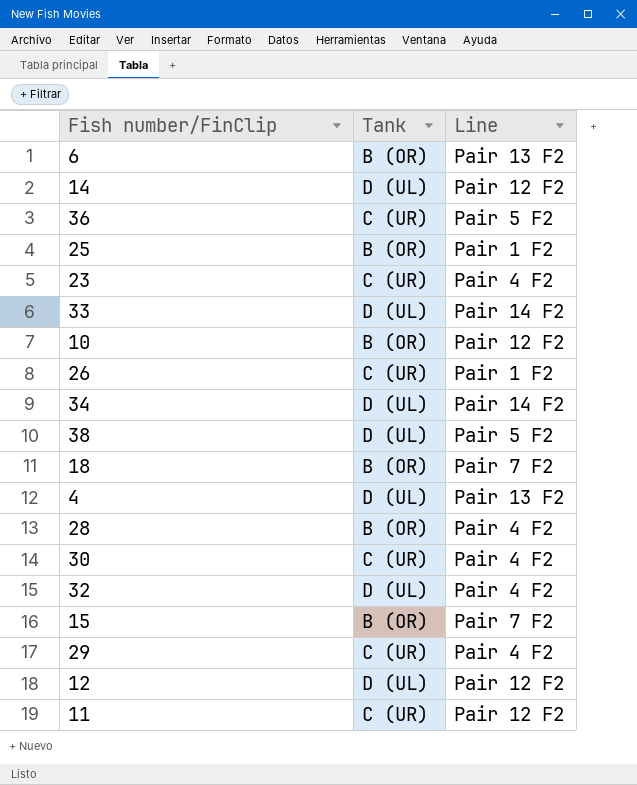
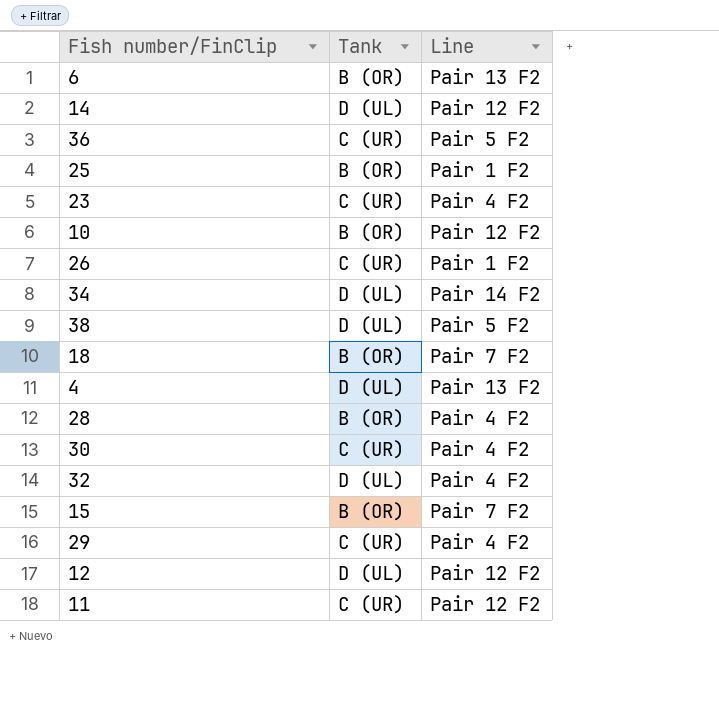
row 33: D (UL) | Pair 14 F2 -> none

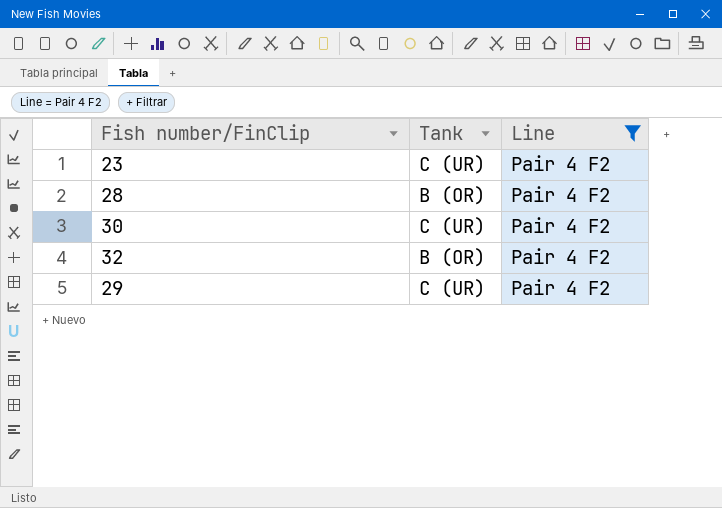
filter: none -> Line = Pair 4 F2
32 | Tank: D (UL) -> B (OR)

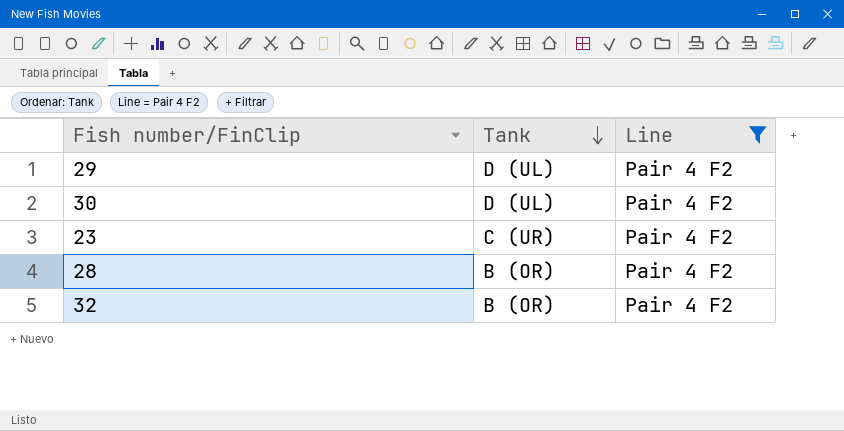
row order: none -> Tank descending
29 | Tank: C (UR) -> D (UL)
30 | Tank: C (UR) -> D (UL)

